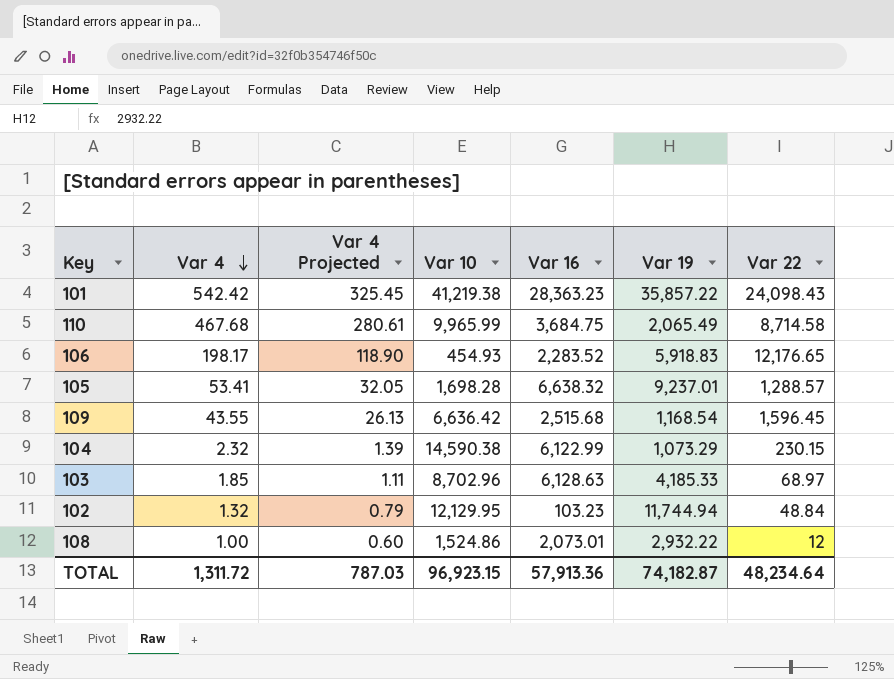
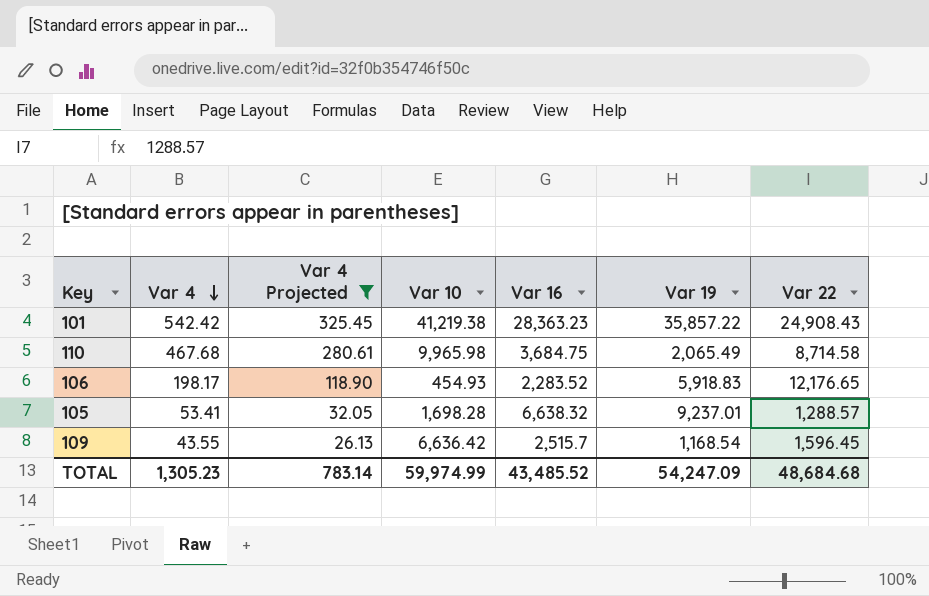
filter: none -> Var 4 Projected >= 26.13
101 | Var 22: 24,098.43 -> 24,908.43
110 | Var 10: 9,965.99 -> 9,965.98
109 | Var 16: 2,515.68 -> 2,515.7
TOTAL | Var 4: 1,311.72 -> 1,305.23
TOTAL | Var 4 Projected: 787.03 -> 783.14
TOTAL | Var 10: 96,923.15 -> 59,974.99
TOTAL | Var 16: 57,913.36 -> 43,485.52
TOTAL | Var 19: 74,182.87 -> 54,247.09
TOTAL | Var 22: 48,234.64 -> 48,684.68

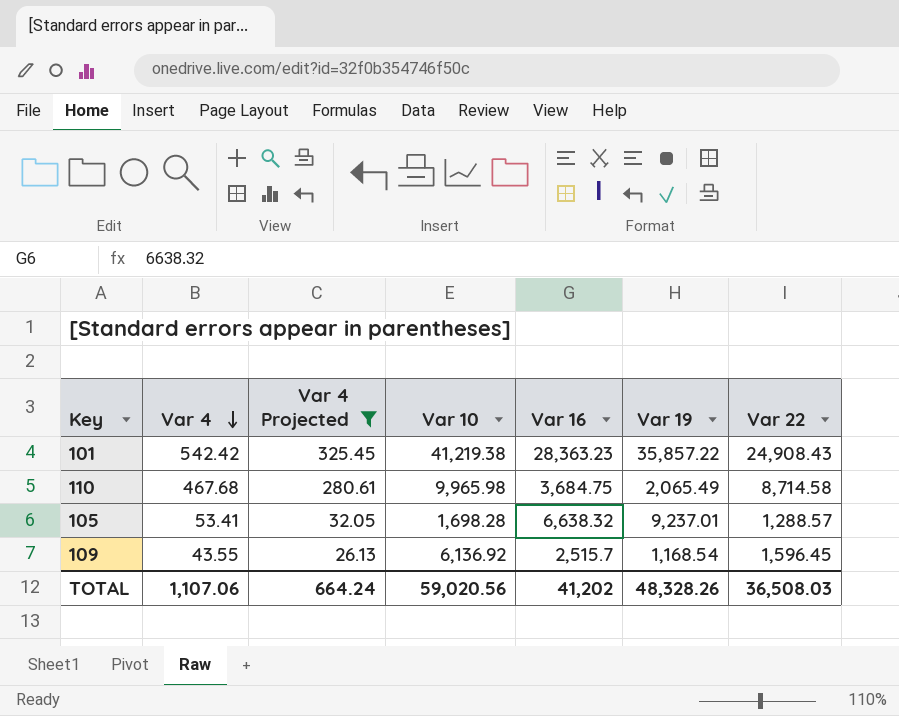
row 106: 198.17 | 118.90 | 454.93 | 2,283.52 | 5,918.83 | 12,176.65 -> none
109 | Var 10: 6,636.42 -> 6,136.92
TOTAL | Var 4: 1,305.23 -> 1,107.06
TOTAL | Var 4 Projected: 783.14 -> 664.24
TOTAL | Var 10: 59,974.99 -> 59,020.56
TOTAL | Var 16: 43,485.52 -> 41,202
TOTAL | Var 19: 54,247.09 -> 48,328.26
TOTAL | Var 22: 48,684.68 -> 36,508.03

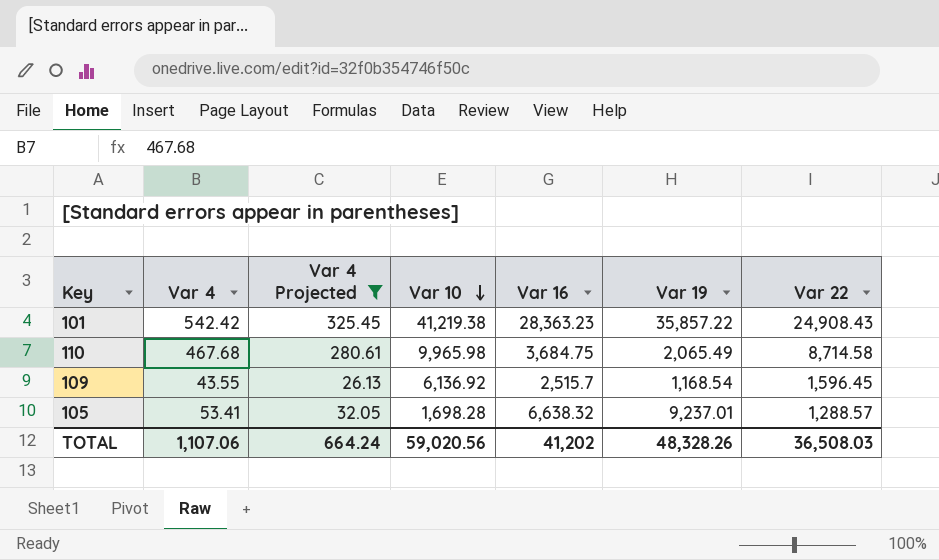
row order: Var 4 descending -> Var 10 descending

